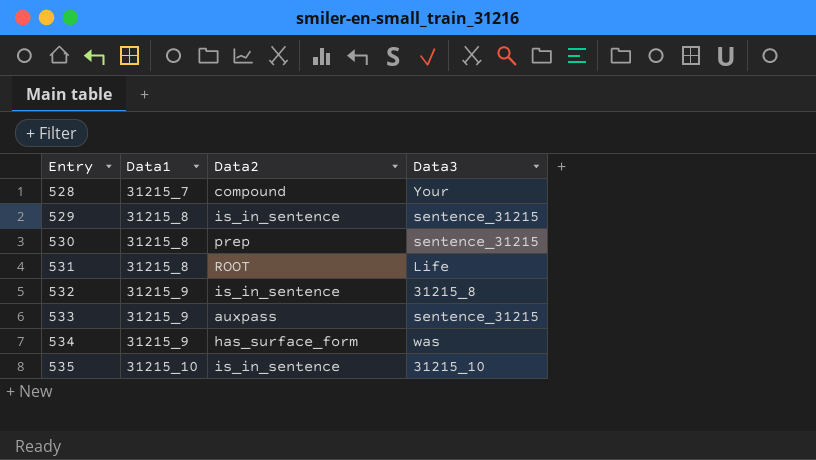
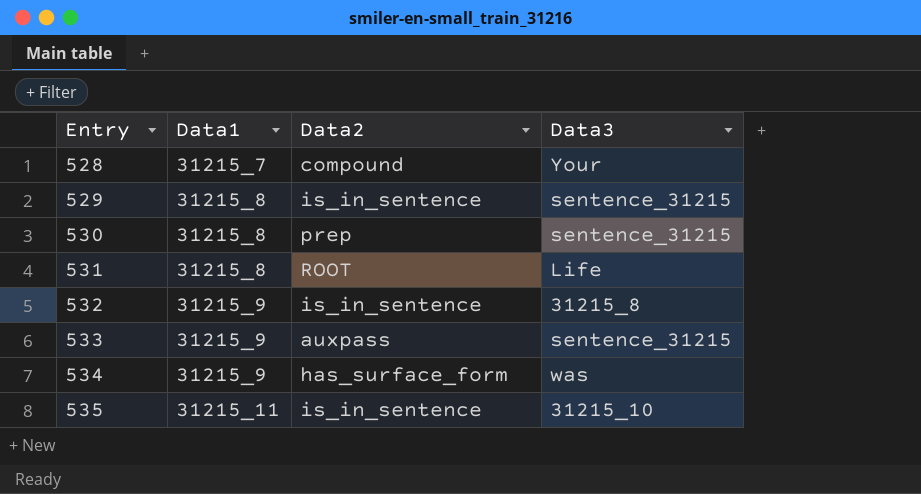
535 | Data1: 31215_10 -> 31215_11

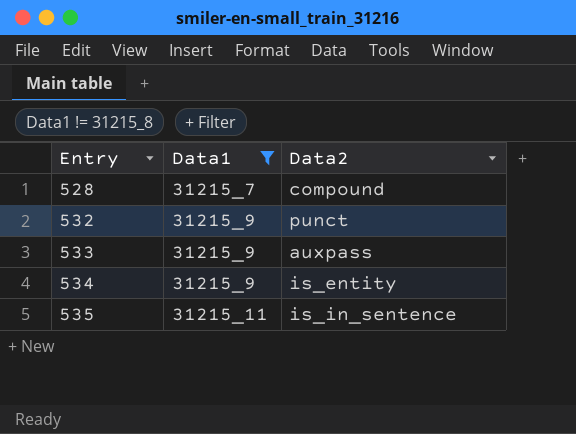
filter: none -> Data1 != 31215_8
column Data3 | position: 4 -> none
532 | Data2: is_in_sentence -> punct
534 | Data2: has_surface_form -> is_entity

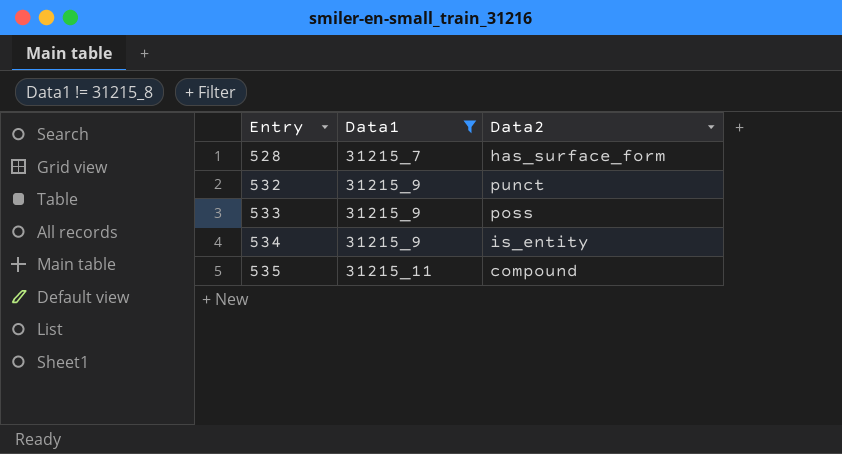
528 | Data2: compound -> has_surface_form
533 | Data2: auxpass -> poss
535 | Data2: is_in_sentence -> compound

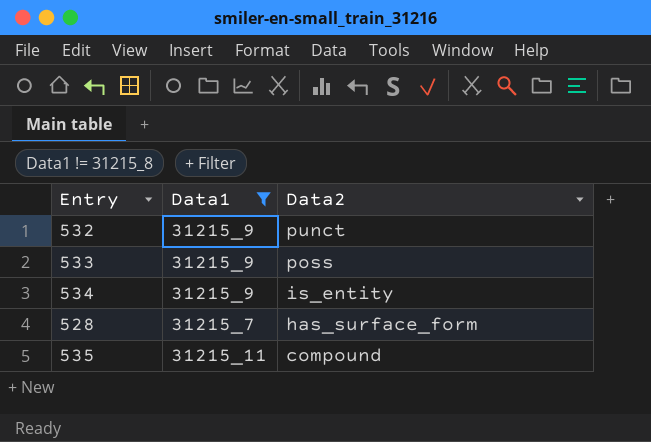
row order: Entry ascending -> Data2 descending

